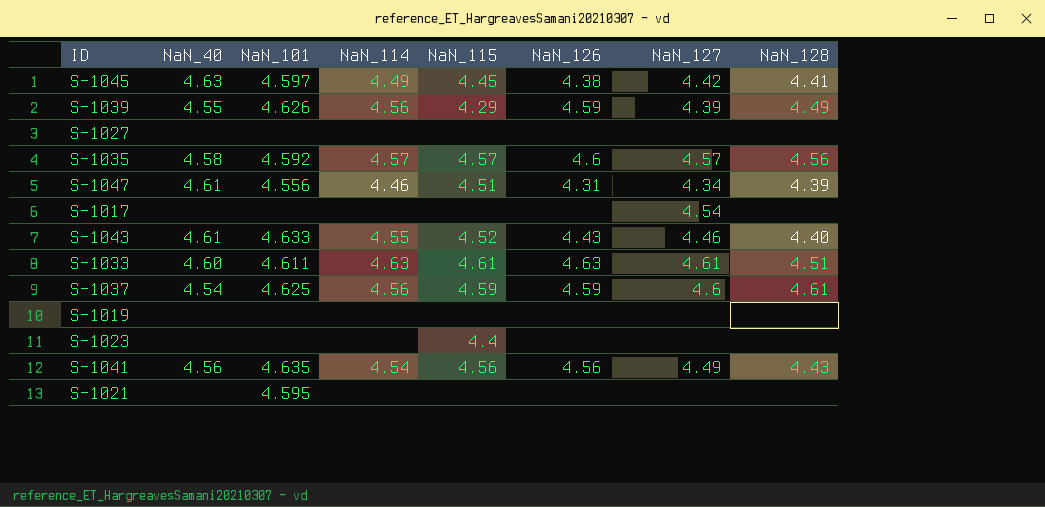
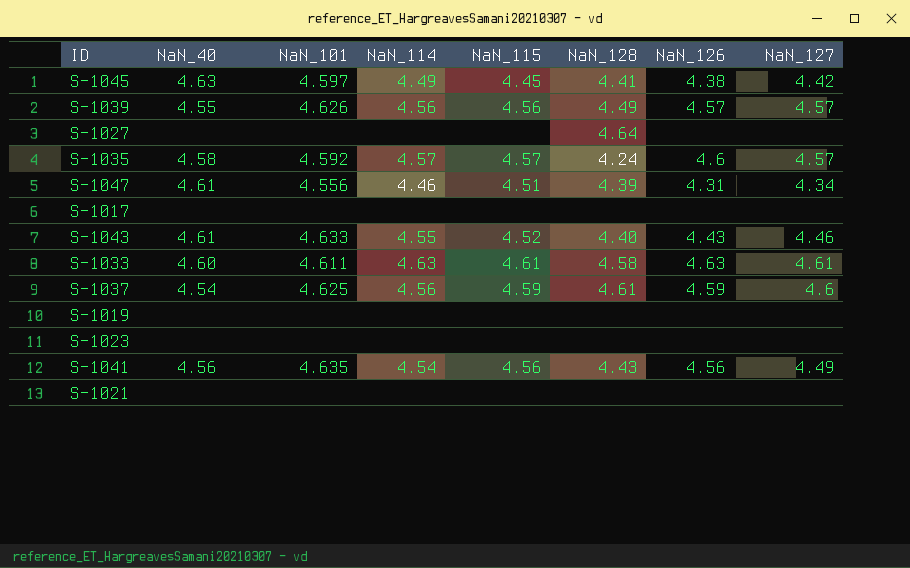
column NaN_128 | position: 8 -> 6
S-1039 | NaN_115: 4.29 -> 4.56
S-1039 | NaN_126: 4.59 -> 4.57
S-1039 | NaN_127: 4.39 -> 4.57
S-1027 | NaN_128: none -> 4.64
S-1035 | NaN_128: 4.56 -> 4.24
S-1017 | NaN_127: 4.54 -> none
S-1033 | NaN_128: 4.51 -> 4.58
S-1023 | NaN_115: 4.4 -> none
S-1021 | NaN_101: 4.595 -> none

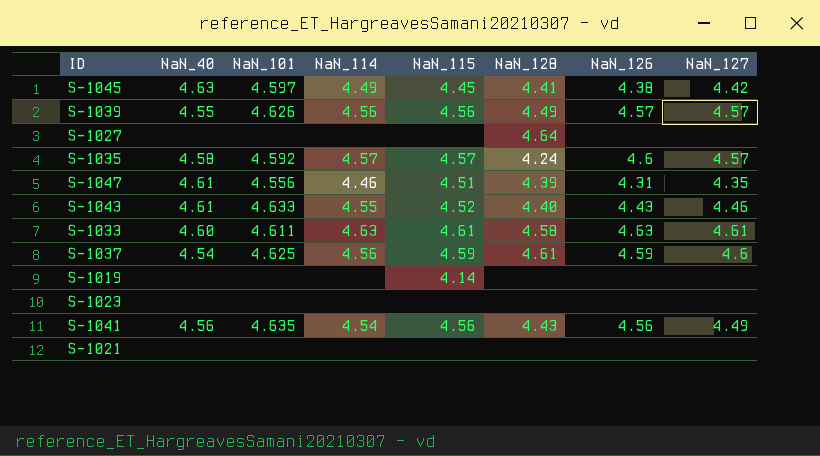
row S-1017: none | none | none | none | none | none | none -> none
S-1047 | NaN_127: 4.34 -> 4.35
S-1019 | NaN_115: none -> 4.14

